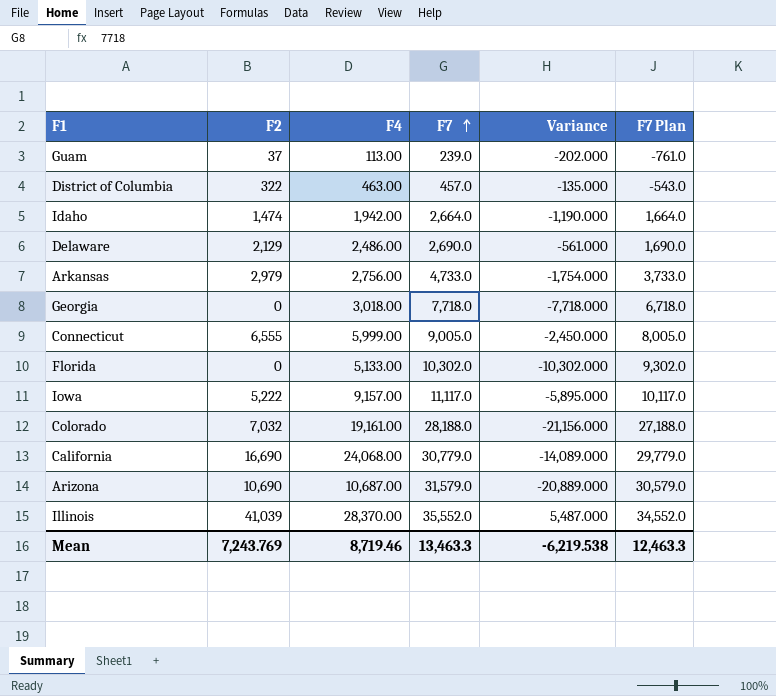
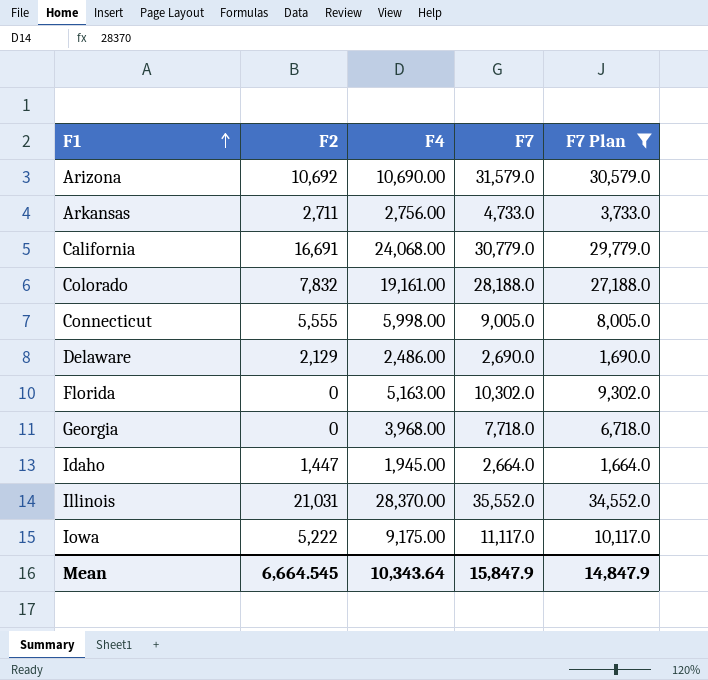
filter: none -> F7 Plan >= 1,664.0
row order: F7 ascending -> F1 ascending
column Variance | formula: [F2] - [F7] -> none
Arizona | F2: 10,690 -> 10,692
Arizona | F4: 10,687.00 -> 10,690.00
Arkansas | F2: 2,979 -> 2,711
California | F2: 16,690 -> 16,691
Colorado | F2: 7,032 -> 7,832
Connecticut | F2: 6,555 -> 5,555
Connecticut | F4: 5,999.00 -> 5,998.00
Florida | F4: 5,133.00 -> 5,163.00
Georgia | F4: 3,018.00 -> 3,968.00
Idaho | F2: 1,474 -> 1,447
Idaho | F4: 1,942.00 -> 1,945.00
Illinois | F2: 41,039 -> 21,031
Iowa | F4: 9,157.00 -> 9,175.00
Mean | F2: 7,243.769 -> 6,664.545
Mean | F4: 8,719.46 -> 10,343.64
Mean | F7: 13,463.3 -> 15,847.9
Mean | F7 Plan: 12,463.3 -> 14,847.9

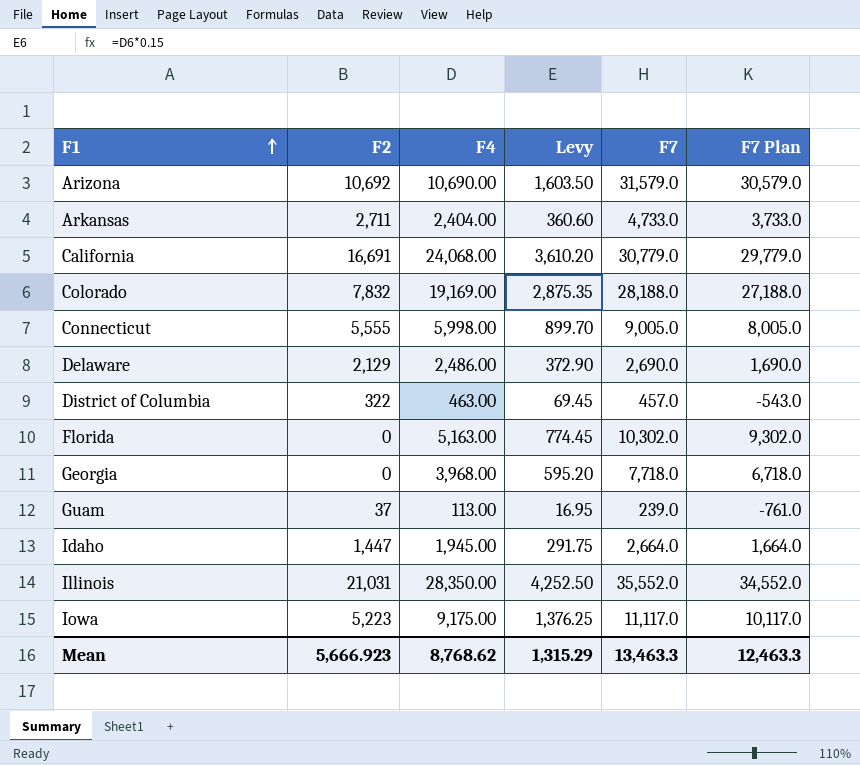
filter: F7 Plan >= 1,664.0 -> none
column Levy | formula: none -> [F4] * 0.15
Arkansas | F4: 2,756.00 -> 2,404.00
Colorado | F4: 19,161.00 -> 19,169.00
Illinois | F4: 28,370.00 -> 28,350.00
Iowa | F2: 5,222 -> 5,223
Mean | F2: 6,664.545 -> 5,666.923
Mean | F4: 10,343.64 -> 8,768.62
Mean | F7: 15,847.9 -> 13,463.3
Mean | F7 Plan: 14,847.9 -> 12,463.3

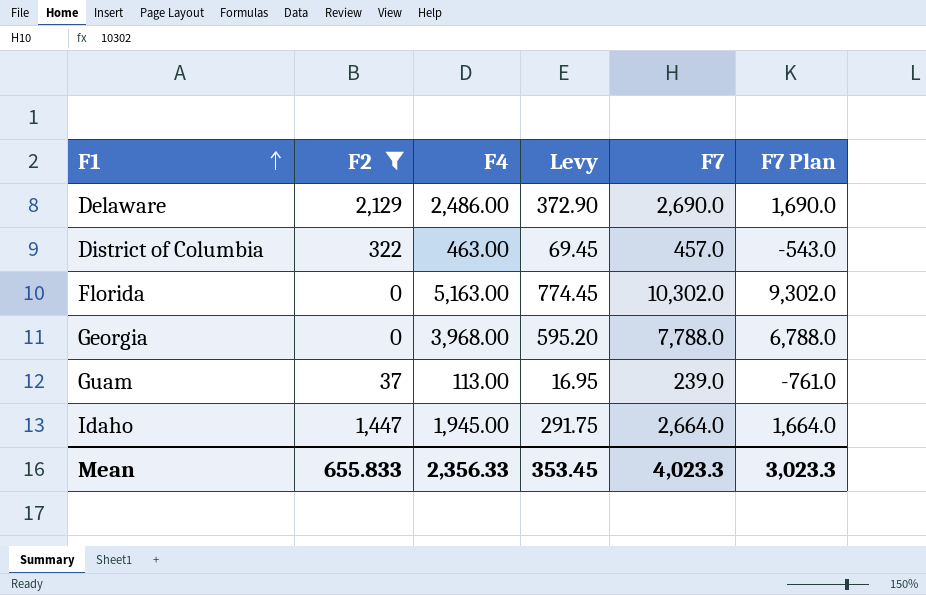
filter: none -> F2 <= 2,129
Georgia | F7: 7,718.0 -> 7,788.0
Georgia | F7 Plan: 6,718.0 -> 6,788.0
Mean | F2: 5,666.923 -> 655.833
Mean | F4: 8,768.62 -> 2,356.33
Mean | Levy: 1,315.29 -> 353.45
Mean | F7: 13,463.3 -> 4,023.3
Mean | F7 Plan: 12,463.3 -> 3,023.3

